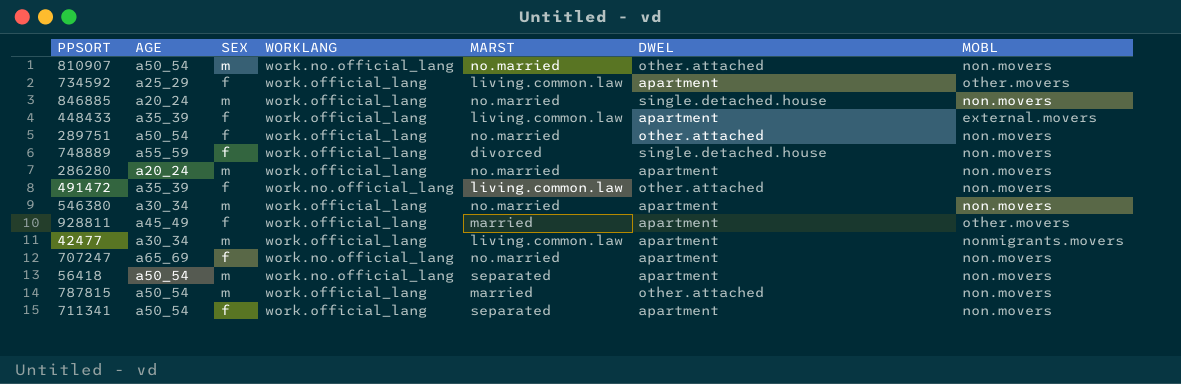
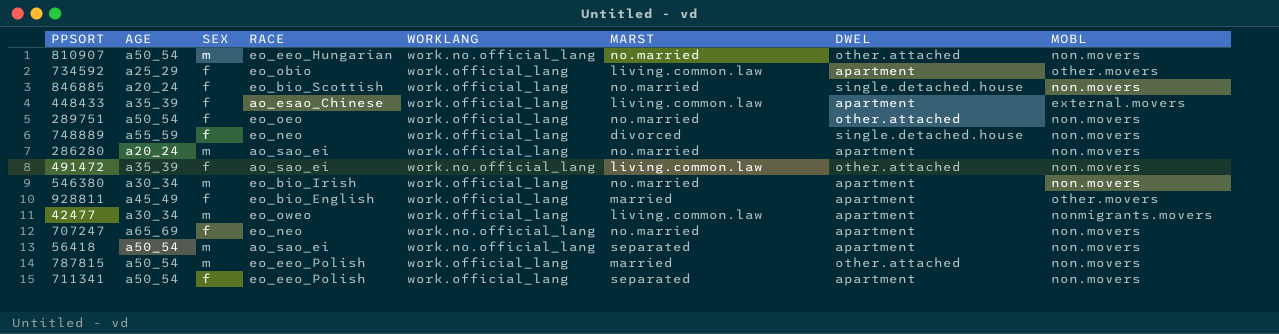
column RACE | position: none -> 4
846885 | SEX: m -> f

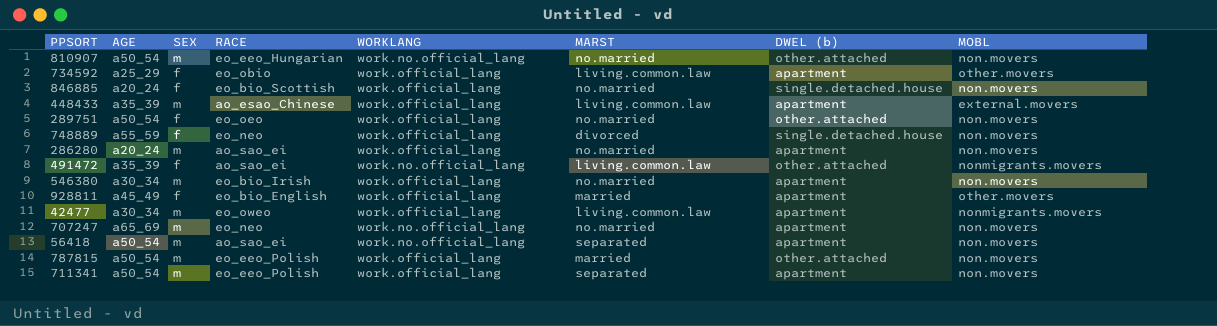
column name: DWEL -> DWEL (b)
448433 | SEX: f -> m
491472 | MOBL: non.movers -> nonmigrants.movers
707247 | SEX: f -> m
711341 | SEX: f -> m

